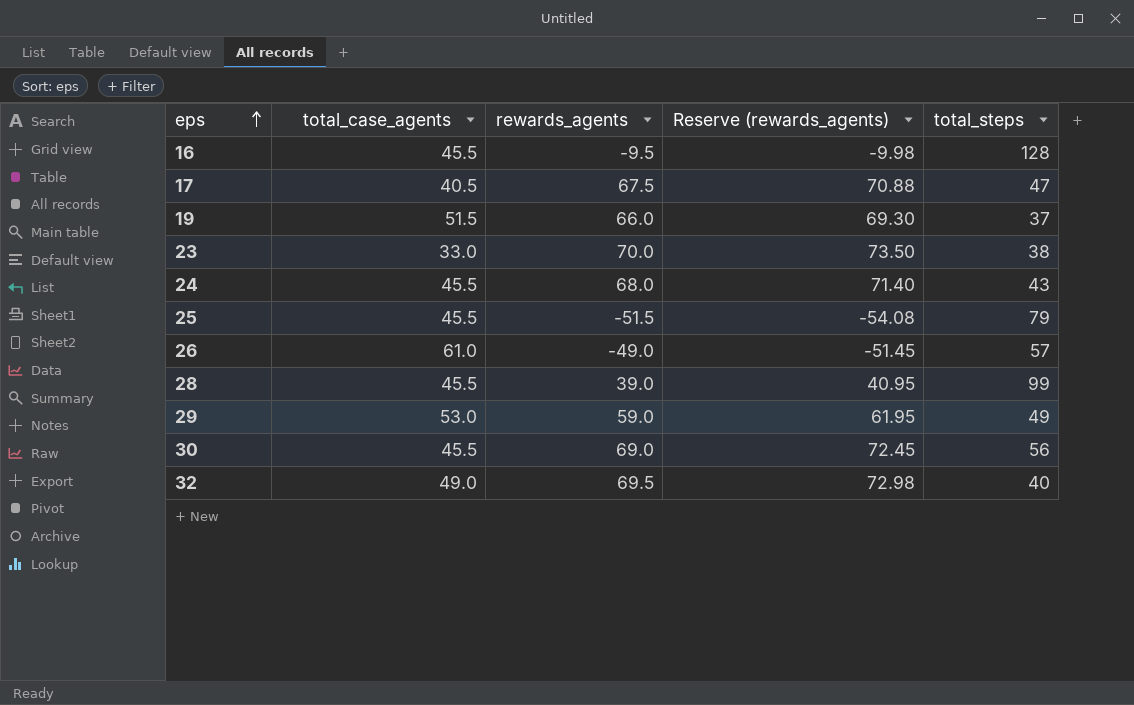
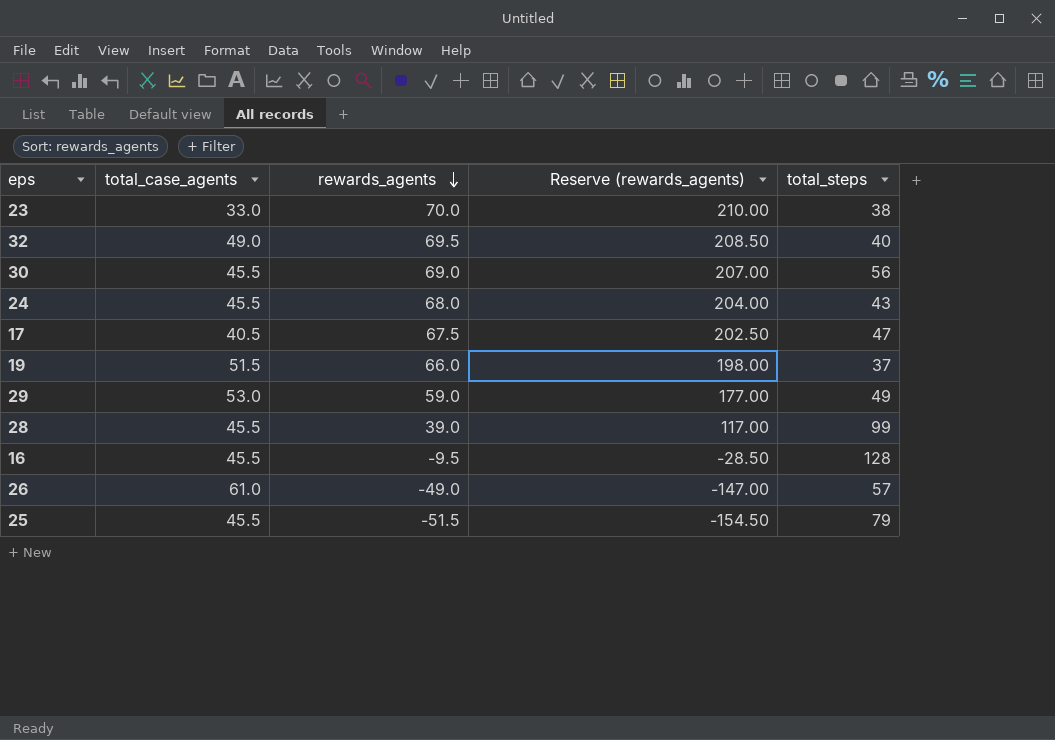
row order: eps ascending -> rewards_agents descending
column Reserve (rewards_agents) | formula: [rewards_agents] * 1.05 -> [rewards_agents] * 3

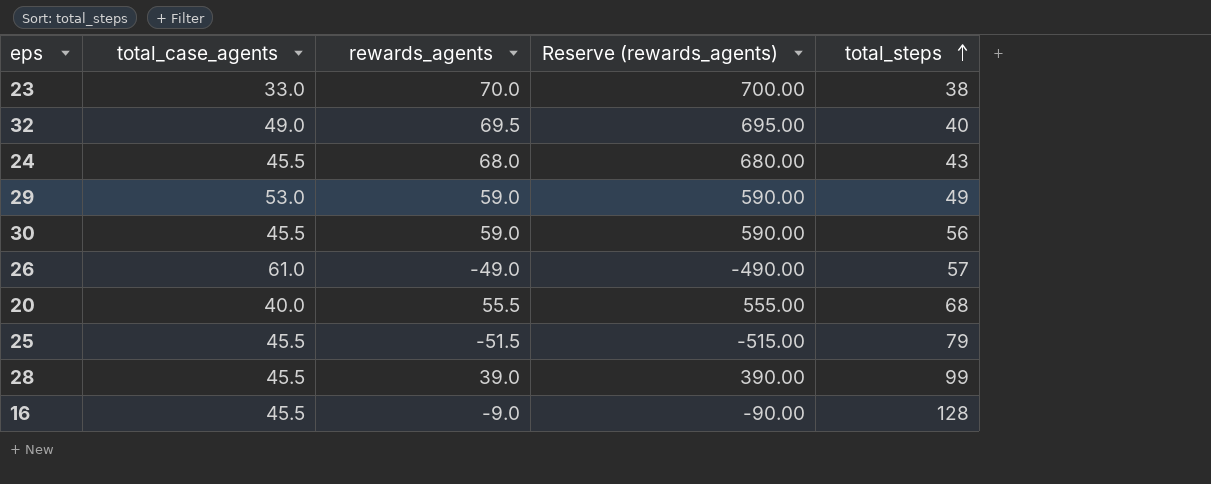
row order: rewards_agents descending -> total_steps ascending
column Reserve (rewards_agents) | formula: [rewards_agents] * 3 -> [rewards_agents] * 10
row 17: 40.5 | 67.5 | 202.50 | 47 -> none
row 19: 51.5 | 66.0 | 198.00 | 37 -> none
30 | rewards_agents: 69.0 -> 59.0
row 20: none -> 40.0 | 55.5 | 555.00 | 68
16 | rewards_agents: -9.5 -> -9.0

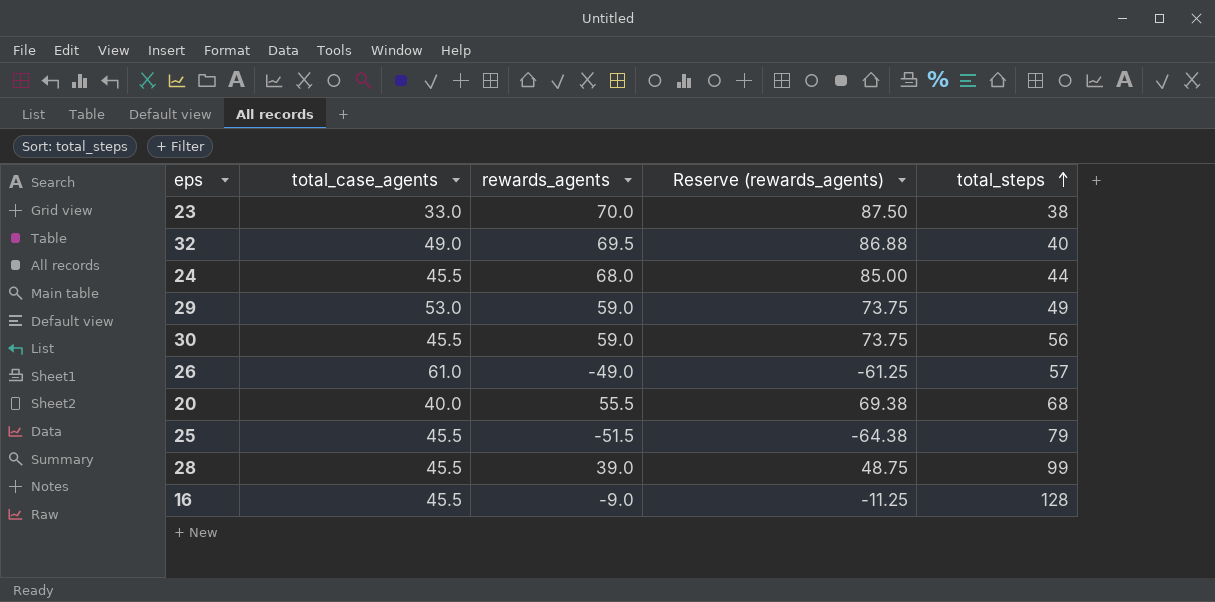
column Reserve (rewards_agents) | formula: [rewards_agents] * 10 -> [rewards_agents] * 1.25
24 | total_steps: 43 -> 44

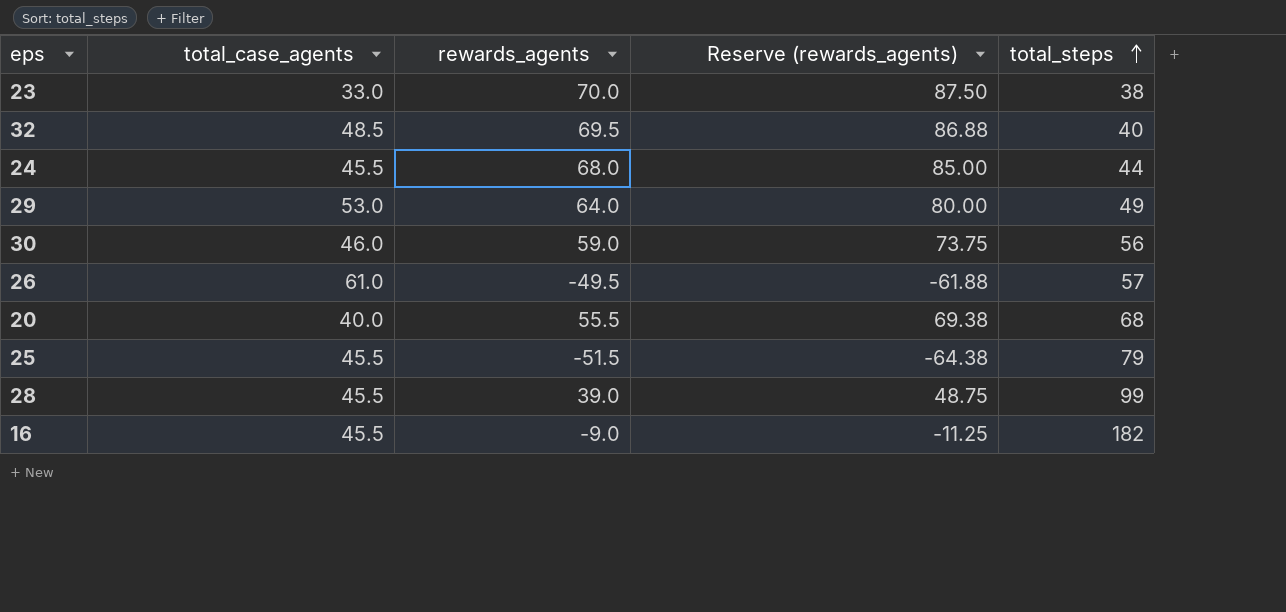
32 | total_case_agents: 49.0 -> 48.5
29 | rewards_agents: 59.0 -> 64.0
29 | Reserve (rewards_agents): 73.75 -> 80.00
30 | total_case_agents: 45.5 -> 46.0
26 | rewards_agents: -49.0 -> -49.5
26 | Reserve (rewards_agents): -61.25 -> -61.88
16 | total_steps: 128 -> 182

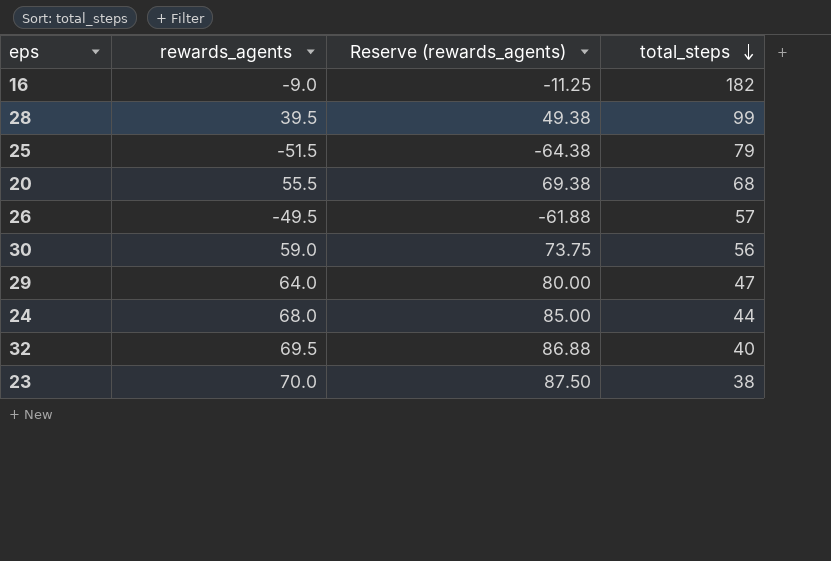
row order: total_steps ascending -> total_steps descending
column total_case_agents | position: 2 -> none
28 | rewards_agents: 39.0 -> 39.5
28 | Reserve (rewards_agents): 48.75 -> 49.38
29 | total_steps: 49 -> 47

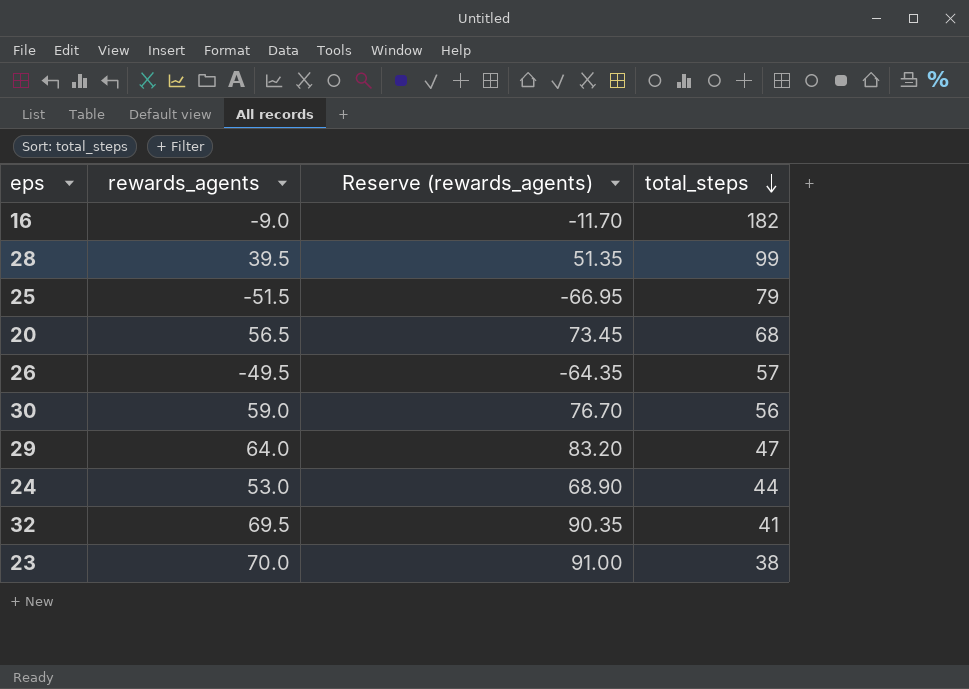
column Reserve (rewards_agents) | formula: [rewards_agents] * 1.25 -> [rewards_agents] * 1.3
20 | rewards_agents: 55.5 -> 56.5
24 | rewards_agents: 68.0 -> 53.0
32 | total_steps: 40 -> 41

